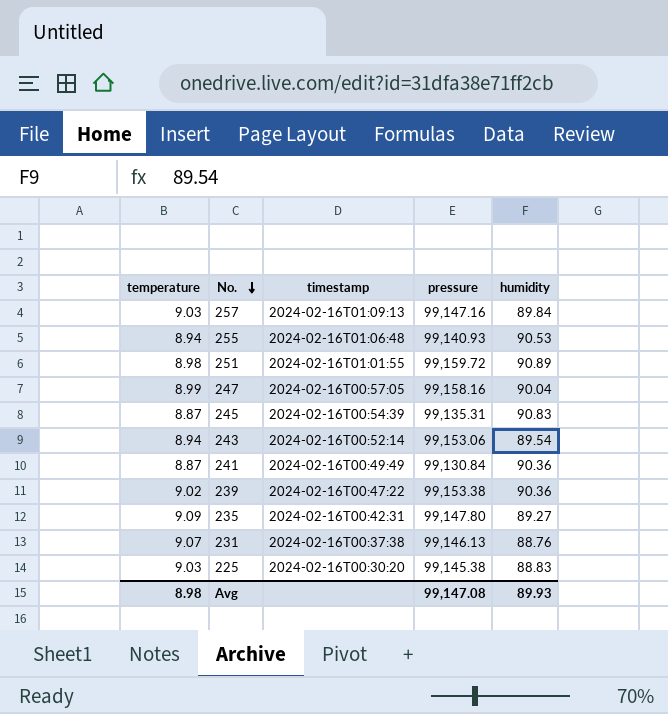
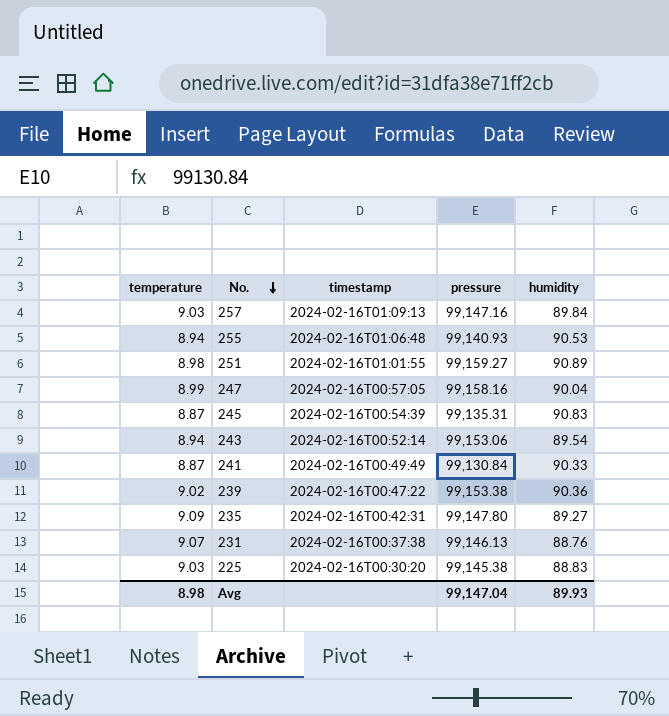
251 | pressure: 99,159.72 -> 99,159.27
241 | humidity: 90.36 -> 90.33
Avg | pressure: 99,147.08 -> 99,147.04

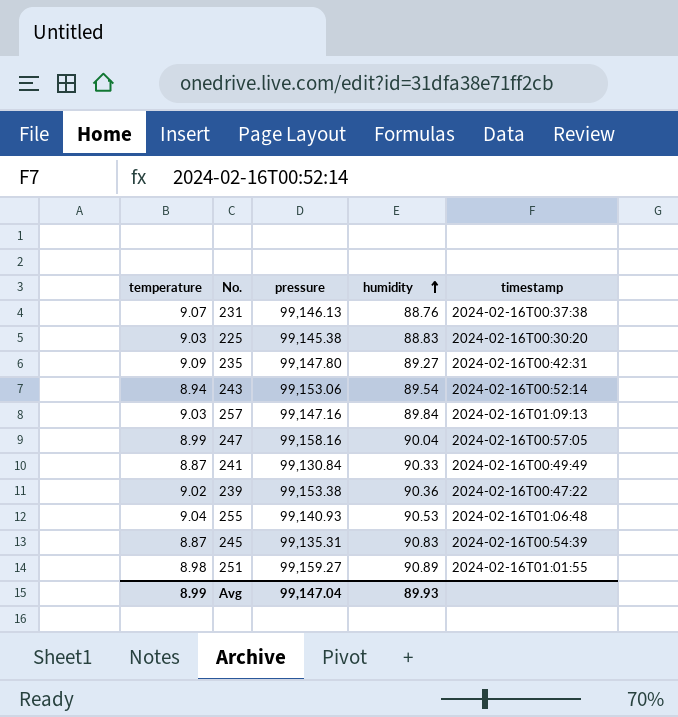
row order: No. descending -> humidity ascending
column timestamp | position: 3 -> 5
255 | temperature: 8.94 -> 9.04
Avg | temperature: 8.98 -> 8.99

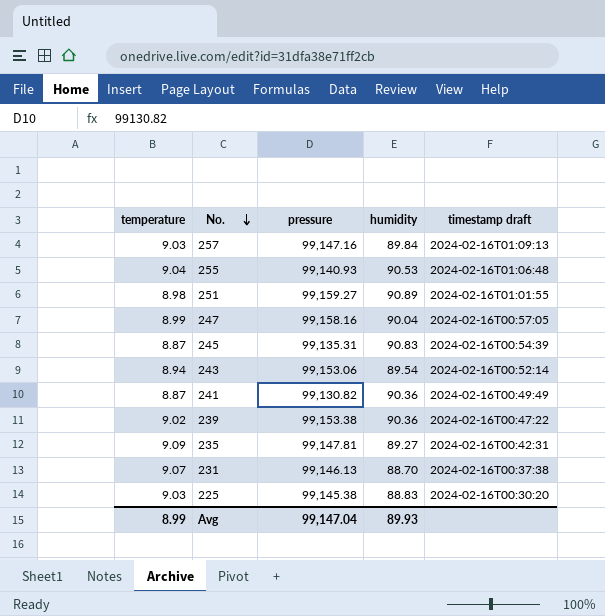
row order: humidity ascending -> No. descending
column name: timestamp -> timestamp draft
241 | pressure: 99,130.84 -> 99,130.82
241 | humidity: 90.33 -> 90.36
235 | pressure: 99,147.80 -> 99,147.81
231 | humidity: 88.76 -> 88.70

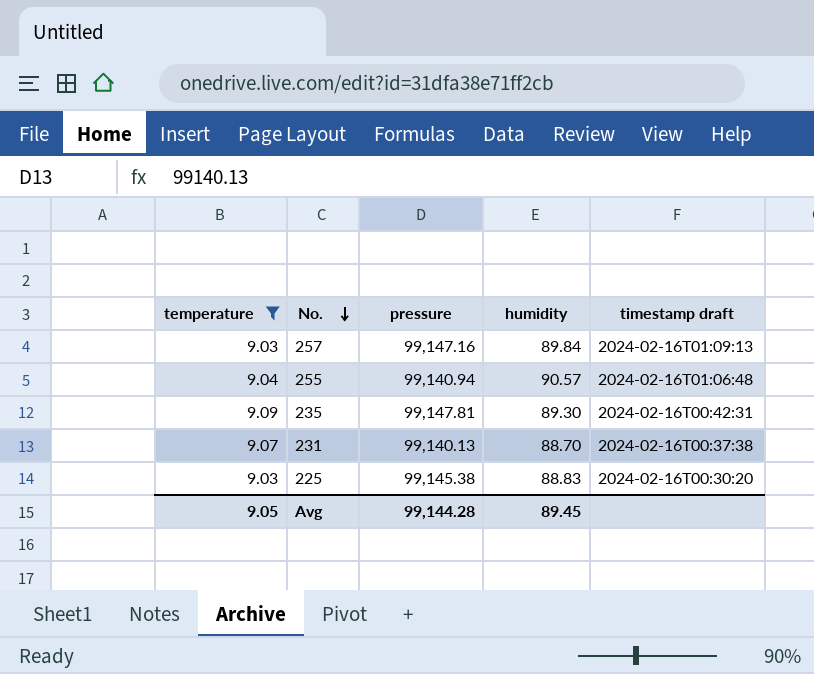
filter: none -> temperature >= 9.03
255 | pressure: 99,140.93 -> 99,140.94
255 | humidity: 90.53 -> 90.57
235 | humidity: 89.27 -> 89.30
231 | pressure: 99,146.13 -> 99,140.13
Avg | temperature: 8.99 -> 9.05
Avg | pressure: 99,147.04 -> 99,144.28
Avg | humidity: 89.93 -> 89.45

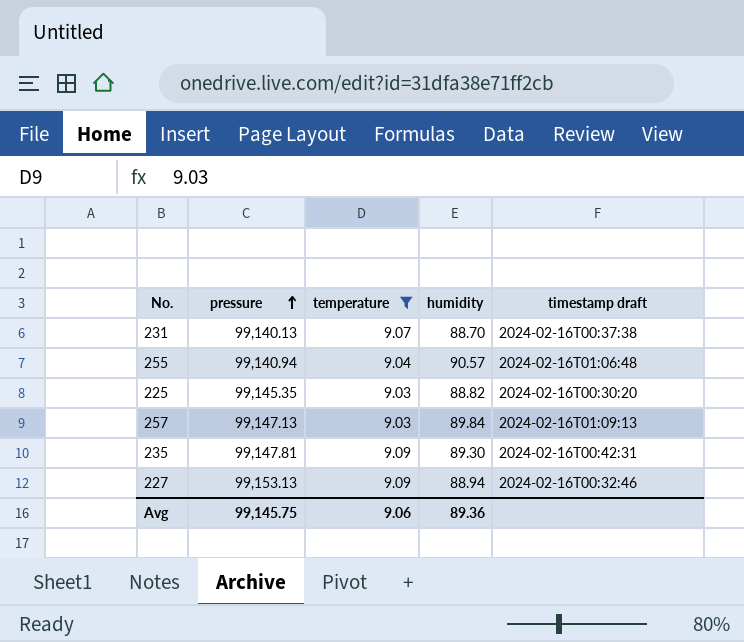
row order: No. descending -> pressure ascending
column temperature | position: 1 -> 3
225 | pressure: 99,145.38 -> 99,145.35
225 | humidity: 88.83 -> 88.82
257 | pressure: 99,147.16 -> 99,147.13
row 227: none -> 99,153.13 | 9.09 | 88.94 | 2024-02-16T00:32:46
Avg | pressure: 99,144.28 -> 99,145.75
Avg | temperature: 9.05 -> 9.06
Avg | humidity: 89.45 -> 89.36

